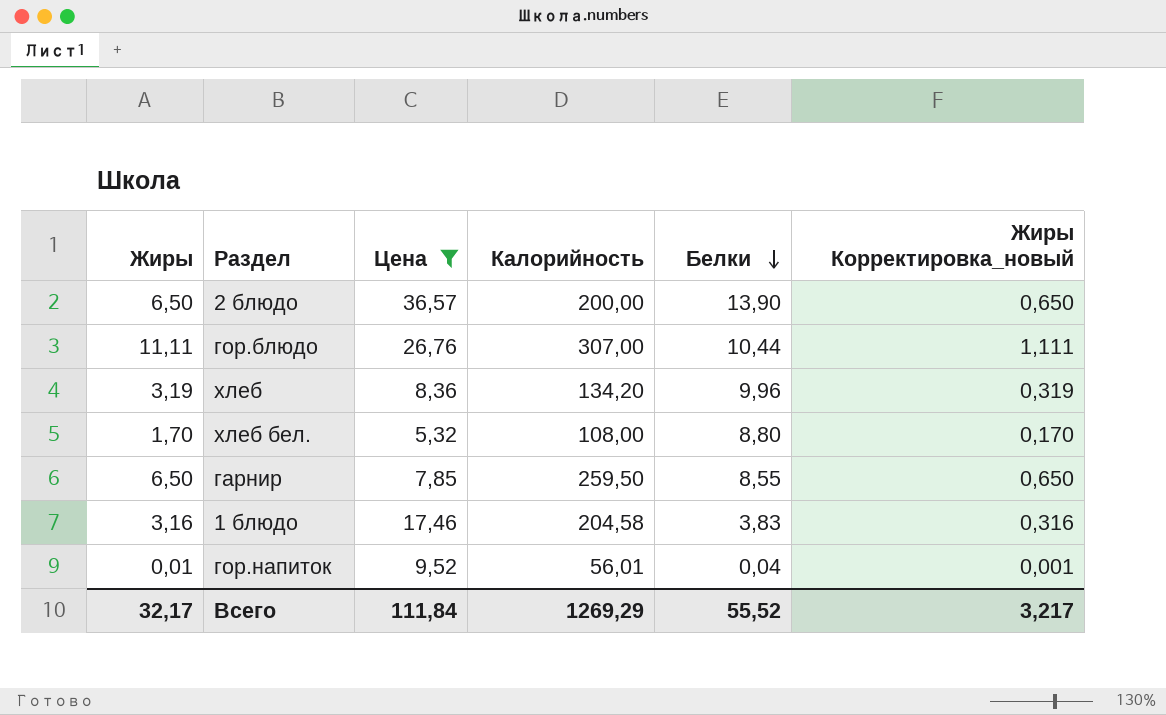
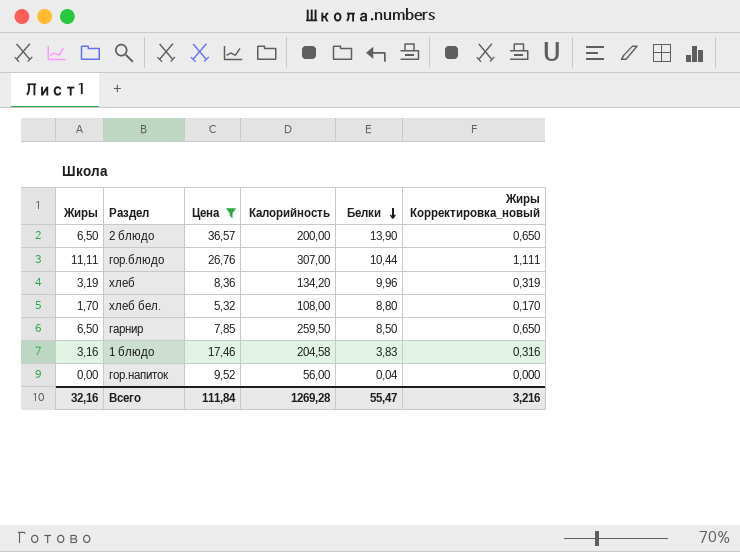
гарнир | Белки: 8,55 -> 8,50
гор.напиток | Жиры: 0,01 -> 0,00
гор.напиток | Калорийность: 56,01 -> 56,00
гор.напиток | Жиры Корректировка_новый: 0,001 -> 0,000
Всего | Жиры: 32,17 -> 32,16
Всего | Калорийность: 1269,29 -> 1269,28
Всего | Белки: 55,52 -> 55,47
Всего | Жиры Корректировка_новый: 3,217 -> 3,216

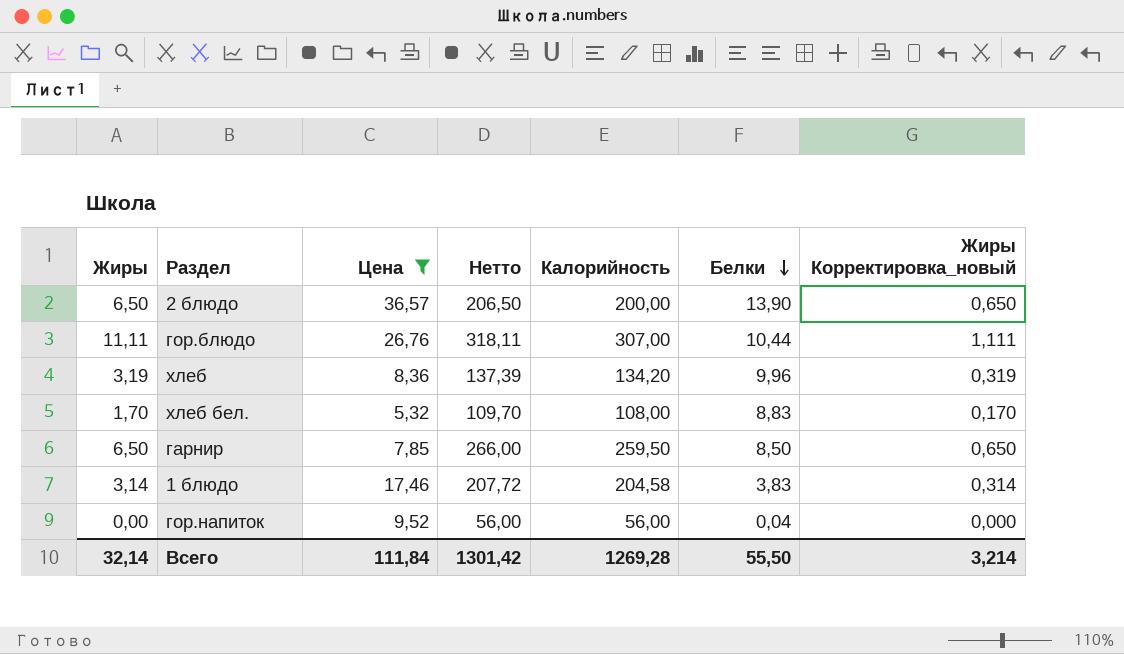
column Нетто | formula: none -> [Жиры] + [Калорийность]
хлеб бел. | Белки: 8,80 -> 8,83
1 блюдо | Жиры: 3,16 -> 3,14
1 блюдо | Жиры Корректировка_новый: 0,316 -> 0,314
Всего | Жиры: 32,16 -> 32,14
Всего | Белки: 55,47 -> 55,50
Всего | Жиры Корректировка_новый: 3,216 -> 3,214

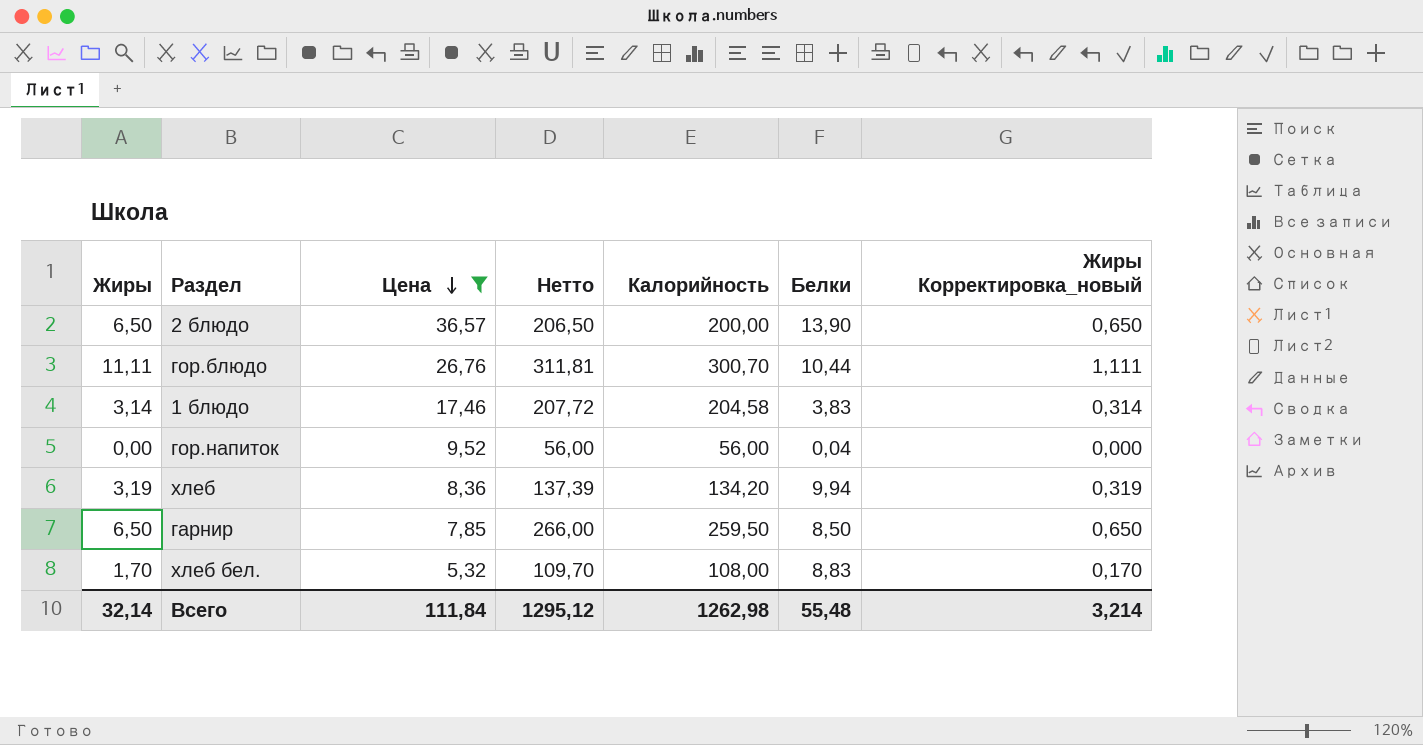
row order: Белки descending -> Цена descending
гор.блюдо | Нетто: 318,11 -> 311,81
гор.блюдо | Калорийность: 307,00 -> 300,70
хлеб | Белки: 9,96 -> 9,94
Всего | Нетто: 1301,42 -> 1295,12
Всего | Калорийность: 1269,28 -> 1262,98
Всего | Белки: 55,50 -> 55,48

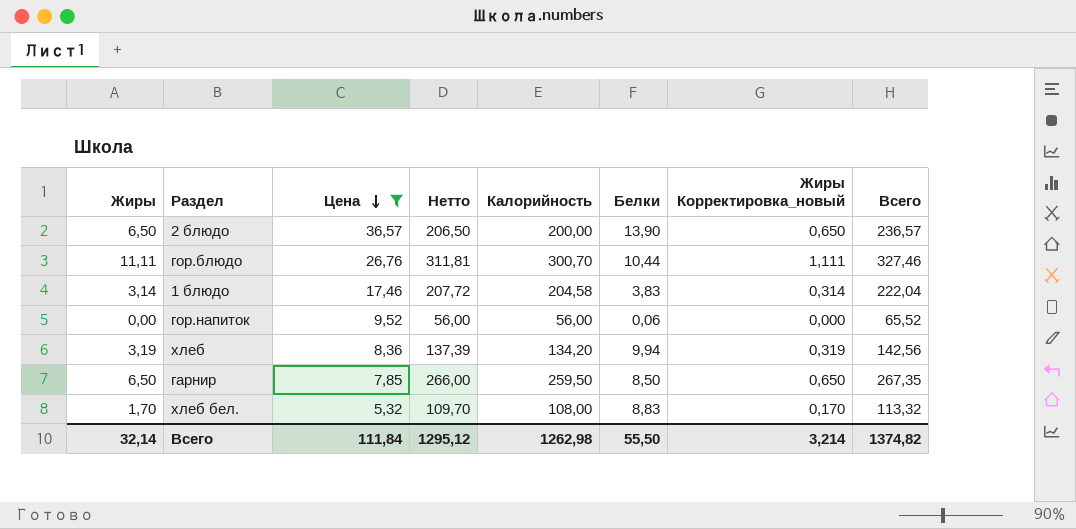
column Всего | formula: none -> [Цена] + [Калорийность]
гор.напиток | Белки: 0,04 -> 0,06
Всего | Белки: 55,48 -> 55,50

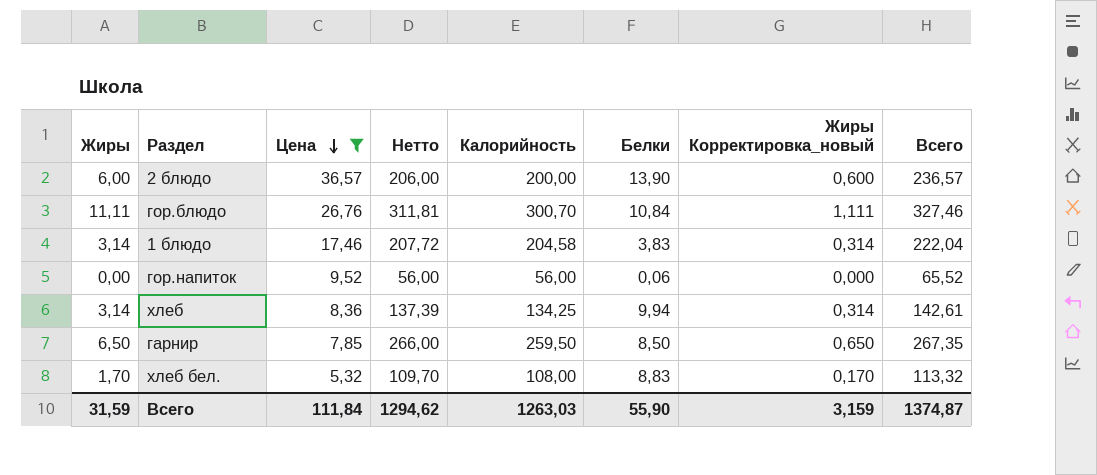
2 блюдо | Жиры: 6,50 -> 6,00
2 блюдо | Нетто: 206,50 -> 206,00
2 блюдо | Жиры Корректировка_новый: 0,650 -> 0,600
гор.блюдо | Белки: 10,44 -> 10,84
хлеб | Жиры: 3,19 -> 3,14
хлеб | Калорийность: 134,20 -> 134,25
хлеб | Жиры Корректировка_новый: 0,319 -> 0,314
хлеб | Всего: 142,56 -> 142,61
Всего | Жиры: 32,14 -> 31,59
Всего | Нетто: 1295,12 -> 1294,62
Всего | Калорийность: 1262,98 -> 1263,03
Всего | Белки: 55,50 -> 55,90
Всего | Жиры Корректировка_новый: 3,214 -> 3,159
Всего | Всего: 1374,82 -> 1374,87

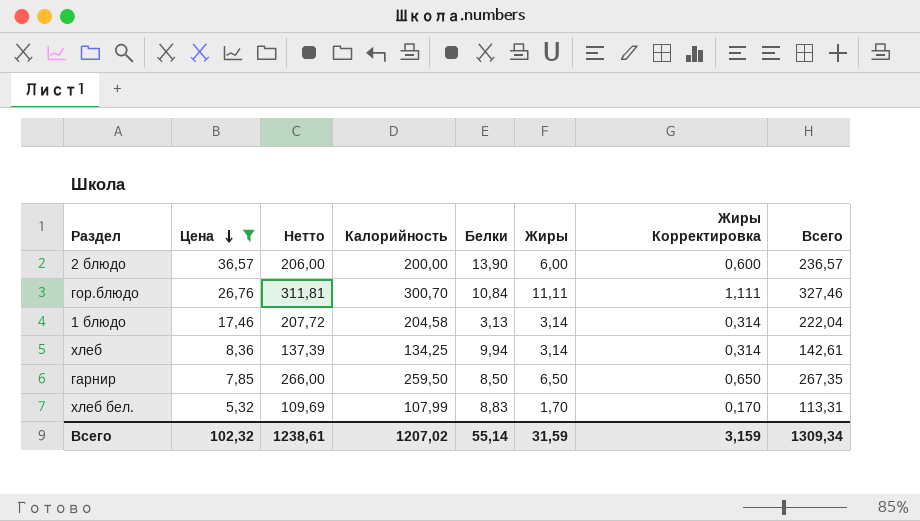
column Жиры | position: 1 -> 6
column name: Жиры Корректировка_новый -> Жиры Корректировка
row гор.напиток: 0,00 | 9,52 | 56,00 | 56,00 | 0,06 | 0,000 | 65,52 -> none
1 блюдо | Белки: 3,83 -> 3,13
хлеб бел. | Нетто: 109,70 -> 109,69
хлеб бел. | Калорийность: 108,00 -> 107,99
хлеб бел. | Всего: 113,32 -> 113,31
Всего | Цена: 111,84 -> 102,32
Всего | Нетто: 1294,62 -> 1238,61
Всего | Калорийность: 1263,03 -> 1207,02
Всего | Белки: 55,90 -> 55,14
Всего | Всего: 1374,87 -> 1309,34

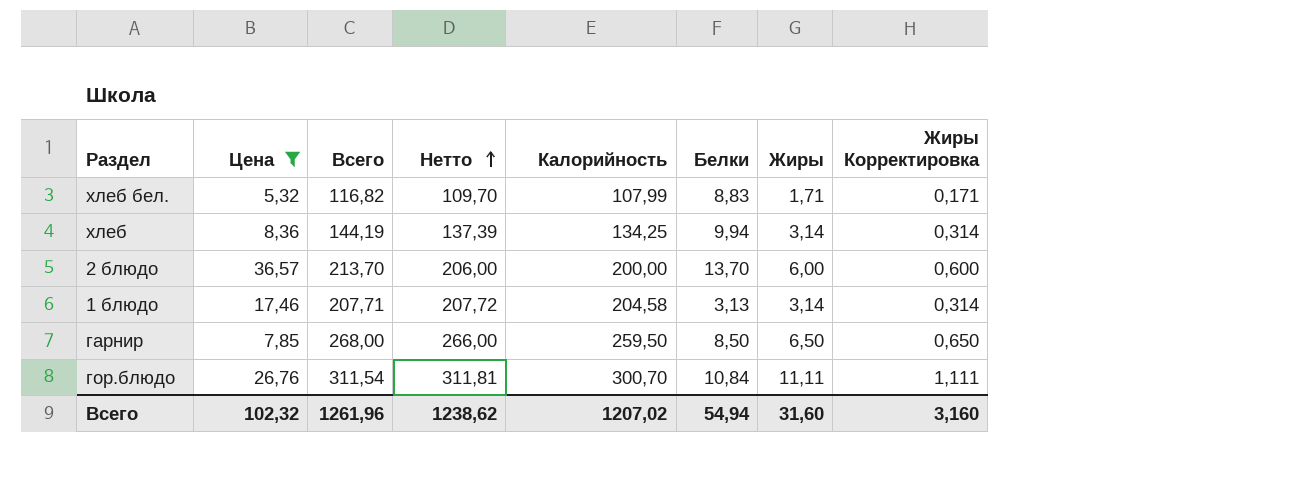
row order: Цена descending -> Нетто ascending
column Всего | formula: [Цена] + [Калорийность] -> [Калорийность] + [Белки]
column Всего | position: 8 -> 3
хлеб бел. | Нетто: 109,69 -> 109,70
хлеб бел. | Жиры: 1,70 -> 1,71
хлеб бел. | Жиры Корректировка: 0,170 -> 0,171
2 блюдо | Белки: 13,90 -> 13,70
Всего | Всего: 1309,34 -> 1261,96
Всего | Нетто: 1238,61 -> 1238,62
Всего | Белки: 55,14 -> 54,94
Всего | Жиры: 31,59 -> 31,60
Всего | Жиры Корректировка: 3,159 -> 3,160

